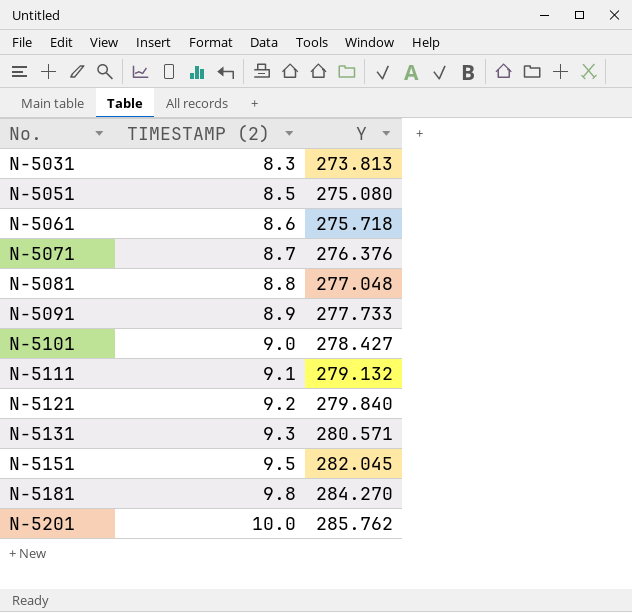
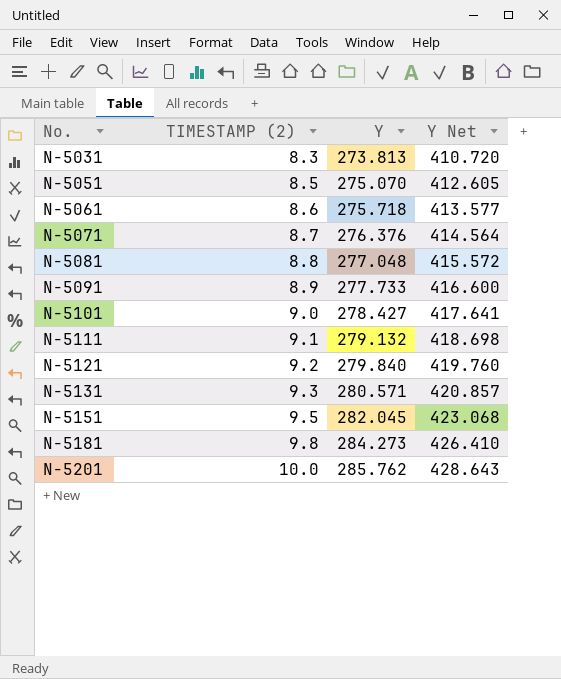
column Y Net | formula: none -> [Y] * 1.5
N-5051 | Y: 275.080 -> 275.070
N-5181 | Y: 284.270 -> 284.273

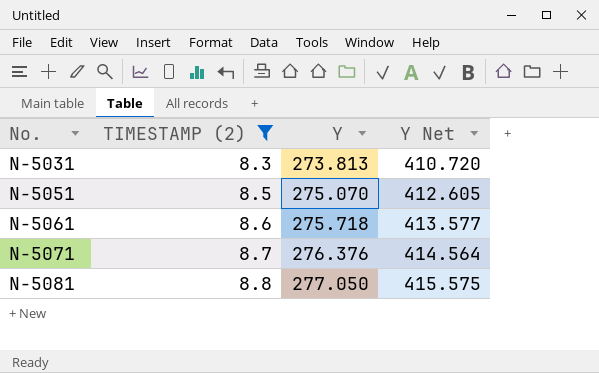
filter: none -> TIMESTAMP (2) <= 8.8
N-5081 | Y: 277.048 -> 277.050
N-5081 | Y Net: 415.572 -> 415.575

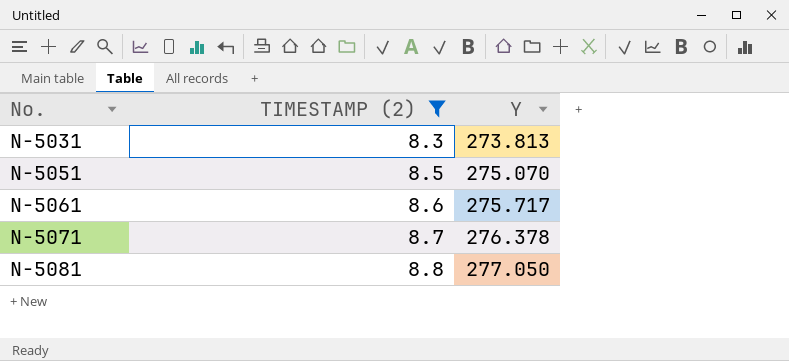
column Y Net | formula: [Y] * 1.5 -> none
N-5061 | Y: 275.718 -> 275.717
N-5071 | Y: 276.376 -> 276.378

